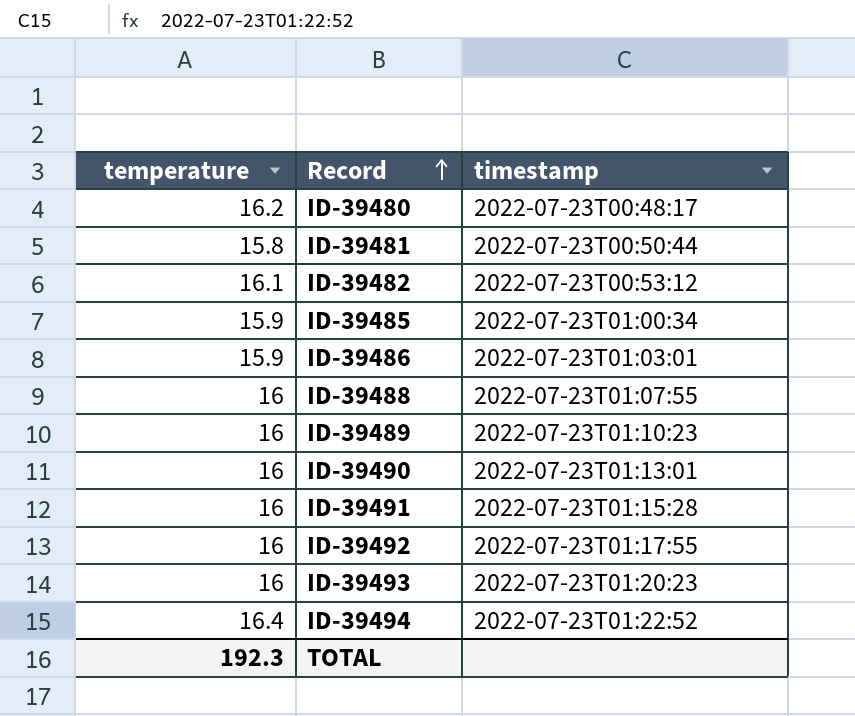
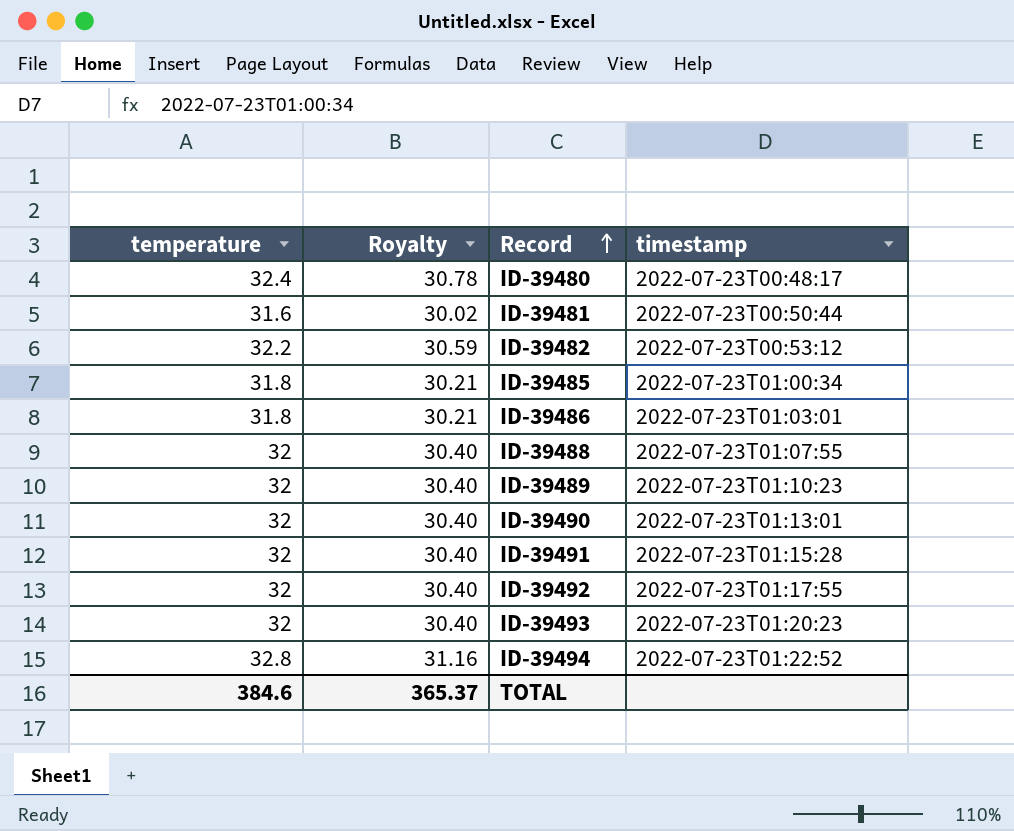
column Royalty | formula: none -> [temperature] * 0.95
ID-39480 | temperature: 16.2 -> 32.4
ID-39481 | temperature: 15.8 -> 31.6
ID-39482 | temperature: 16.1 -> 32.2
ID-39485 | temperature: 15.9 -> 31.8
ID-39486 | temperature: 15.9 -> 31.8
ID-39488 | temperature: 16 -> 32
ID-39489 | temperature: 16 -> 32
ID-39490 | temperature: 16 -> 32
ID-39491 | temperature: 16 -> 32
ID-39492 | temperature: 16 -> 32
ID-39493 | temperature: 16 -> 32
ID-39494 | temperature: 16.4 -> 32.8
TOTAL | temperature: 192.3 -> 384.6

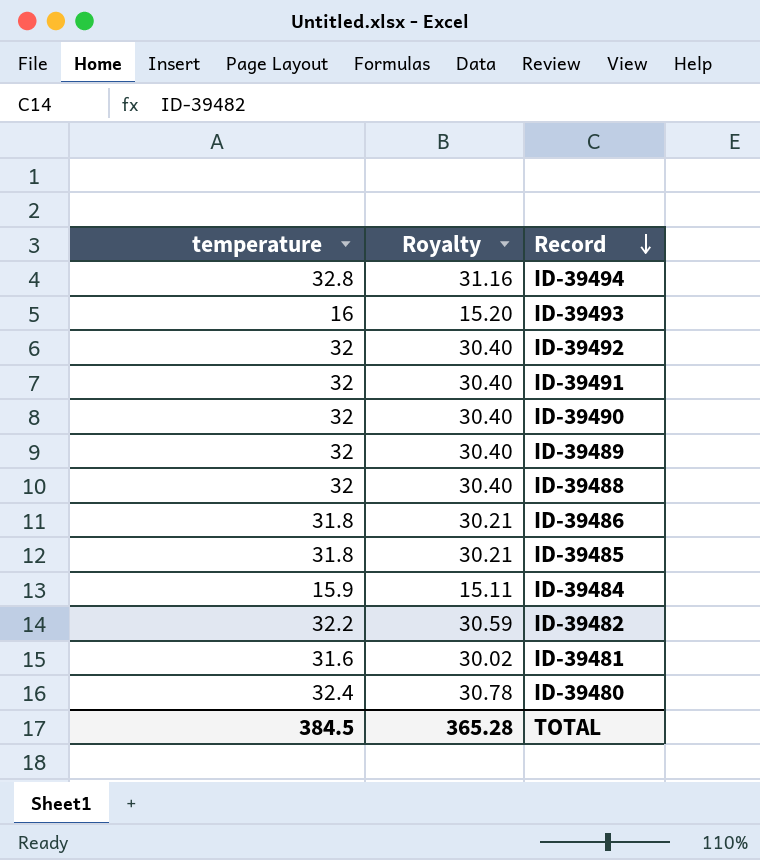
row order: Record ascending -> Record descending
column timestamp | position: 4 -> none
ID-39493 | temperature: 32 -> 16
ID-39493 | Royalty: 30.40 -> 15.20
row ID-39484: none -> 15.9 | 15.11
TOTAL | temperature: 384.6 -> 384.5
TOTAL | Royalty: 365.37 -> 365.28

